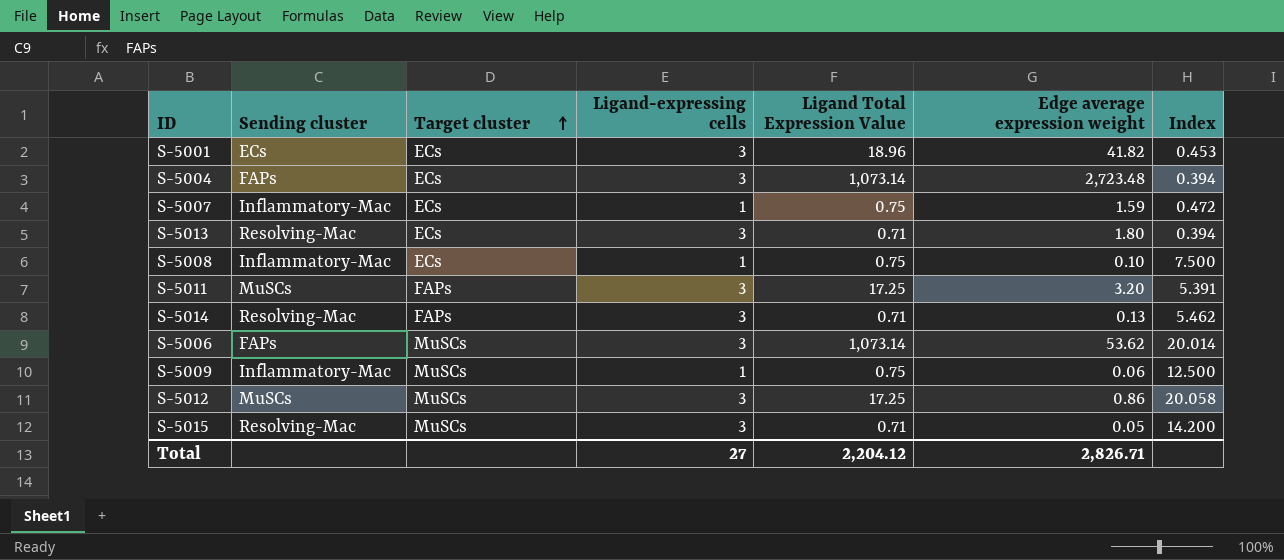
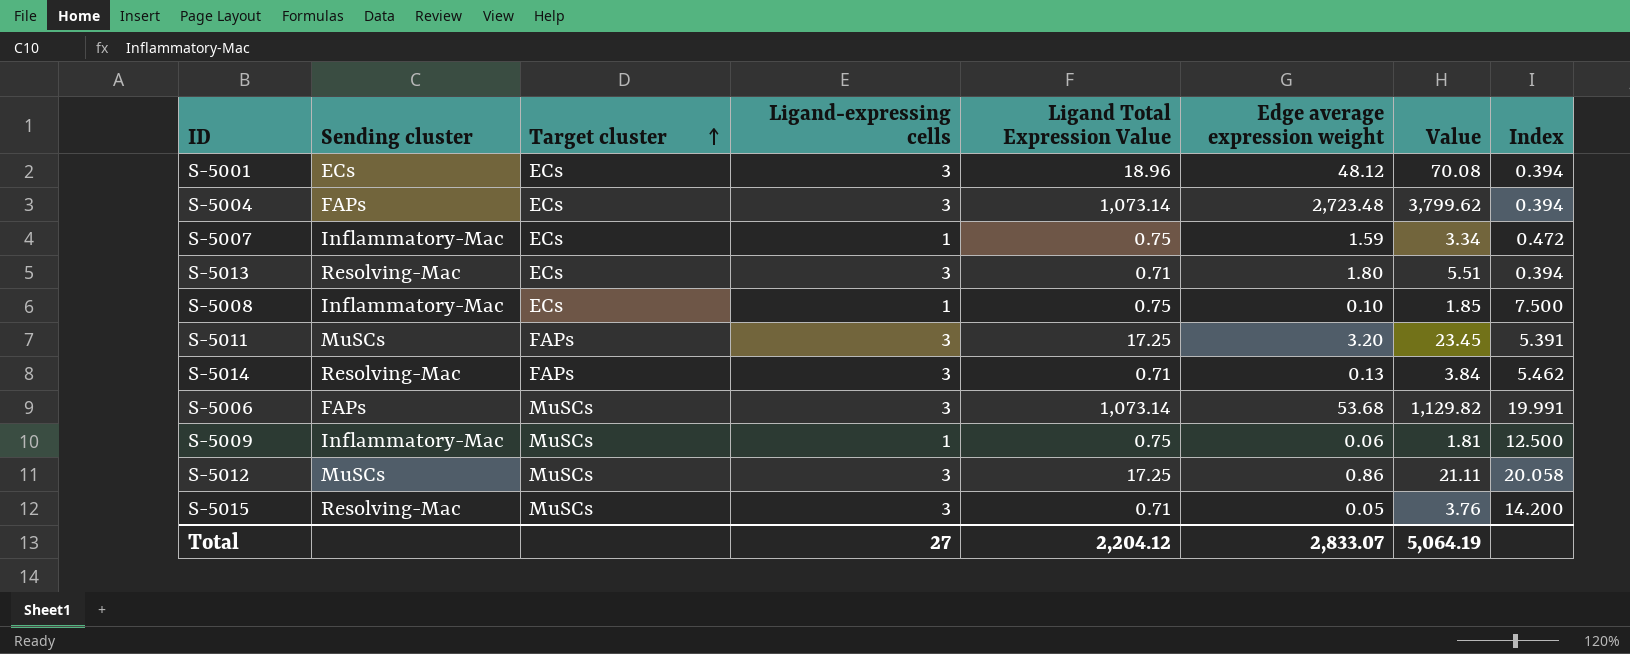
column Value | formula: none -> [Ligand-expressing cells] + [Ligand Total Expression Value] + [Edge average expression weight]
S-5001 | Edge average expression weight: 41.82 -> 48.12
S-5001 | Index: 0.453 -> 0.394
S-5006 | Edge average expression weight: 53.62 -> 53.68
S-5006 | Index: 20.014 -> 19.991
Total | Edge average expression weight: 2,826.71 -> 2,833.07

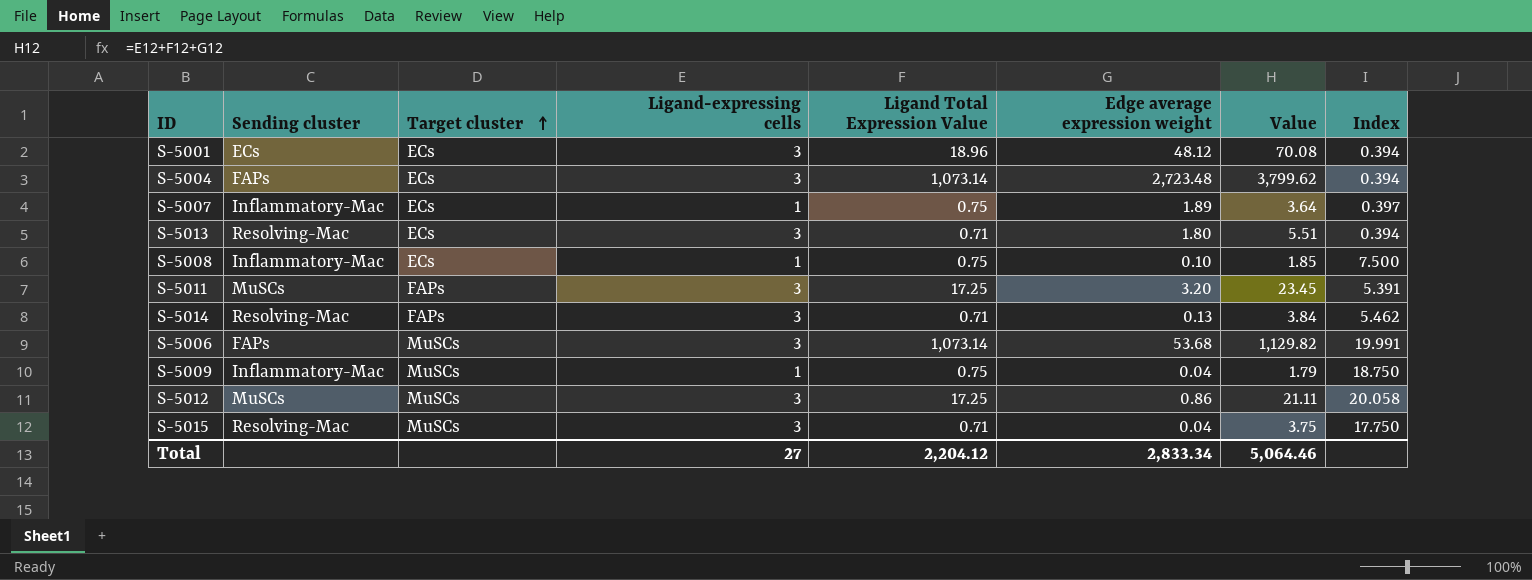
S-5007 | Edge average expression weight: 1.59 -> 1.89
S-5007 | Value: 3.34 -> 3.64
S-5007 | Index: 0.472 -> 0.397
S-5009 | Edge average expression weight: 0.06 -> 0.04
S-5009 | Value: 1.81 -> 1.79
S-5009 | Index: 12.500 -> 18.750
S-5015 | Edge average expression weight: 0.05 -> 0.04
S-5015 | Value: 3.76 -> 3.75
S-5015 | Index: 14.200 -> 17.750
Total | Edge average expression weight: 2,833.07 -> 2,833.34
Total | Value: 5,064.19 -> 5,064.46

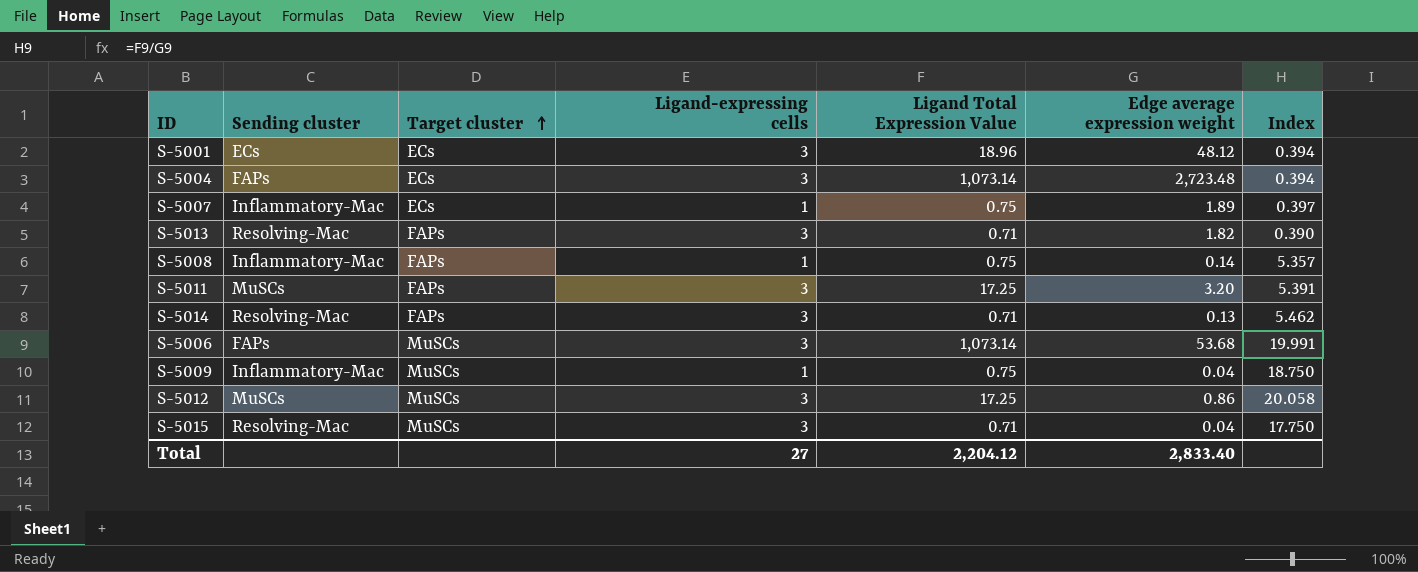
column Value | formula: [Ligand-expressing cells] + [Ligand Total Expression Value] + [Edge average expression weight] -> none
S-5013 | Target cluster: ECs -> FAPs
S-5013 | Edge average expression weight: 1.80 -> 1.82
S-5013 | Index: 0.394 -> 0.390
S-5008 | Target cluster: ECs -> FAPs
S-5008 | Edge average expression weight: 0.10 -> 0.14
S-5008 | Index: 7.500 -> 5.357
Total | Edge average expression weight: 2,833.34 -> 2,833.40

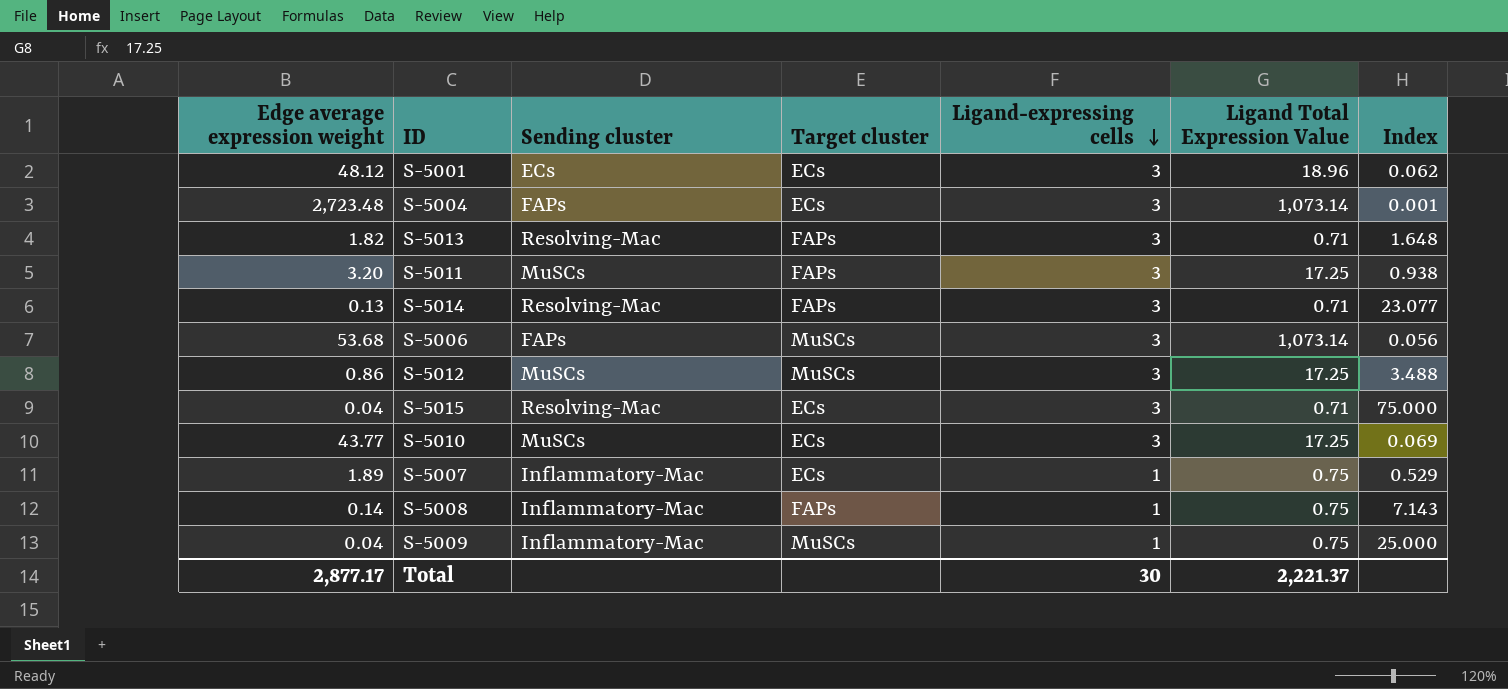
row order: Target cluster ascending -> Ligand-expressing cells descending
column Edge average expression weight | position: 6 -> 1
column Index | formula: [Ligand Total Expression Value] / [Edge average expression weight] -> [Ligand-expressing cells] / [Edge average expression weight]
S-5015 | Target cluster: MuSCs -> ECs
row S-5010: none -> 43.77 | MuSCs | ECs | 3 | 17.25 | 0.069
Total | Edge average expression weight: 2,833.40 -> 2,877.17
Total | Ligand-expressing cells: 27 -> 30
Total | Ligand Total Expression Value: 2,204.12 -> 2,221.37

